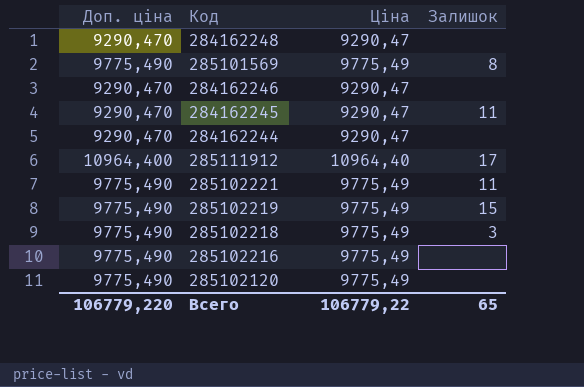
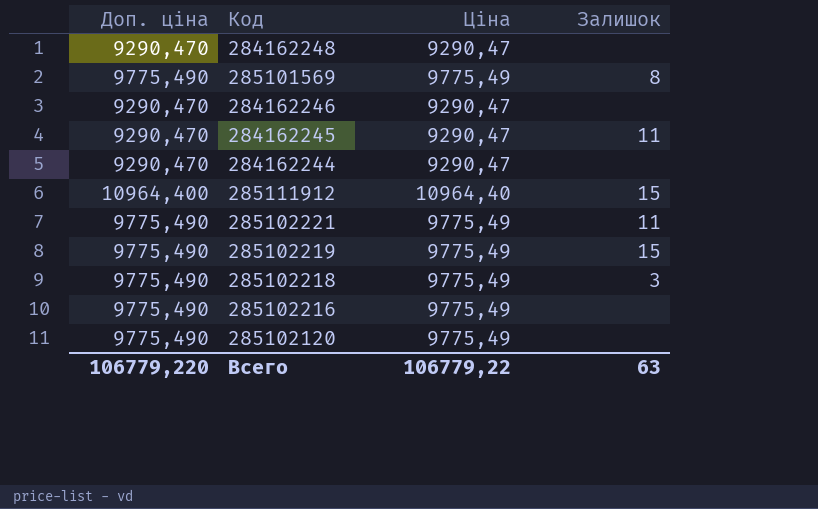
285111912 | Залишок: 17 -> 15
Всего | Залишок: 65 -> 63

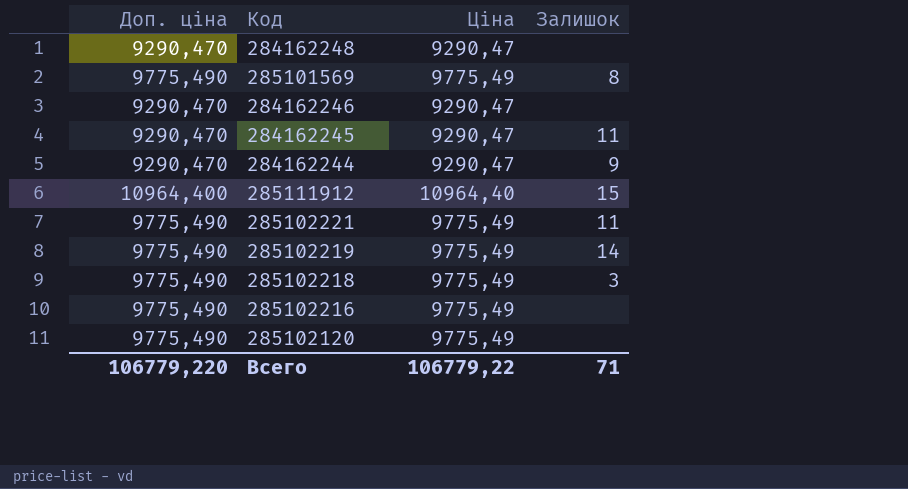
284162244 | Залишок: none -> 9
285102219 | Залишок: 15 -> 14
Всего | Залишок: 63 -> 71

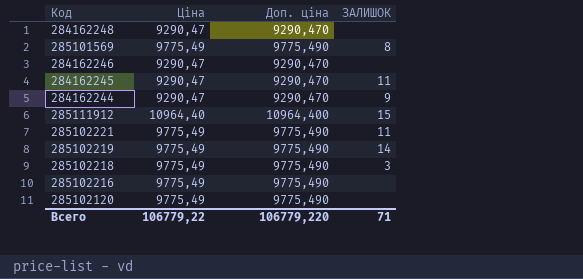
column Доп. ціна | position: 1 -> 3
column name: Залишок -> ЗАЛИШОК

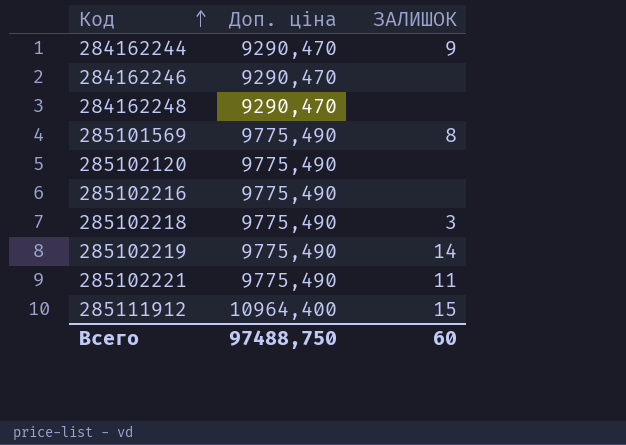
row order: none -> Код ascending
column Ціна | position: 2 -> none
row 284162245: 9290,47 | 9290,470 | 11 -> none
Всего | Доп. ціна: 106779,220 -> 97488,750
Всего | ЗАЛИШОК: 71 -> 60

